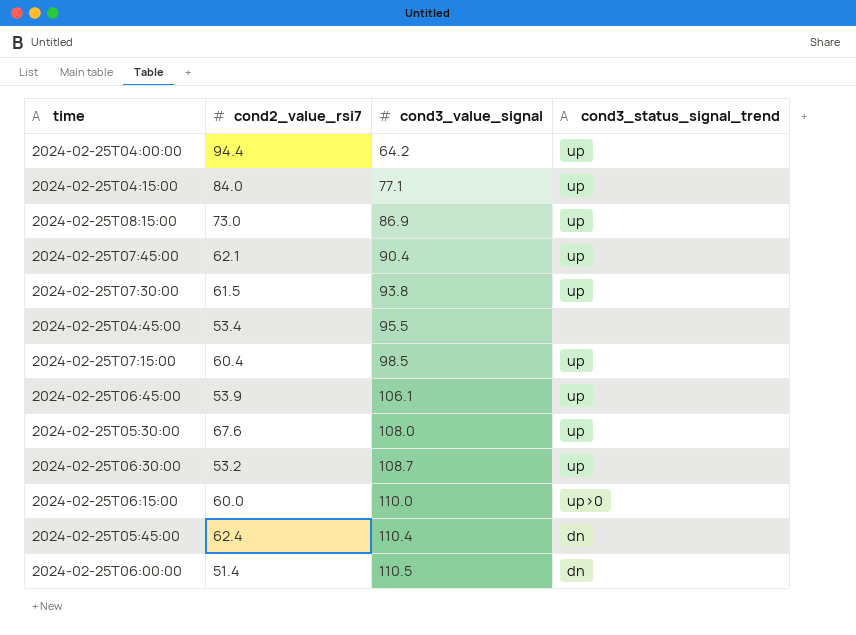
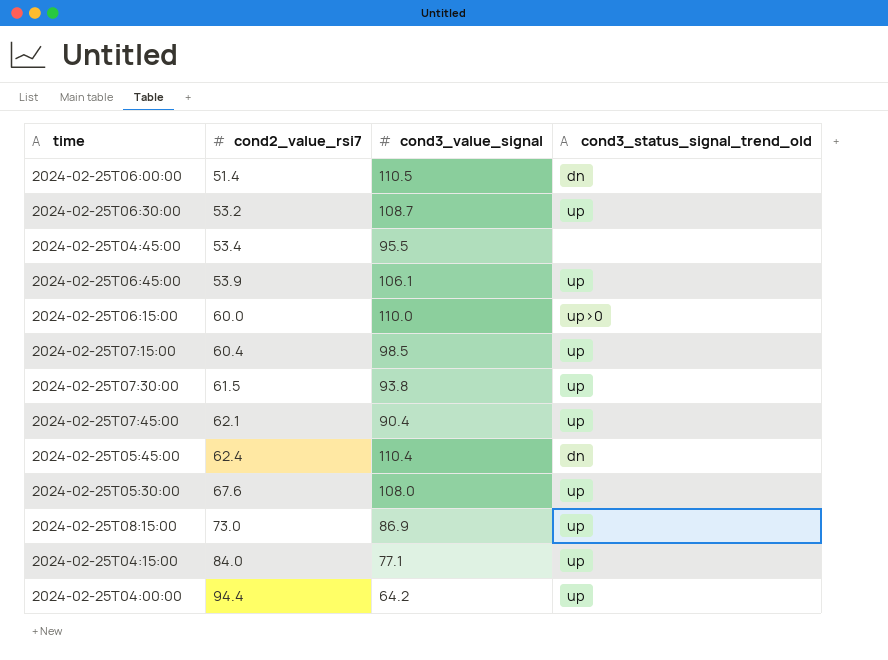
row order: cond3_value_signal ascending -> cond2_value_rsi7 ascending
column name: cond3_status_signal_trend -> cond3_status_signal_trend_old

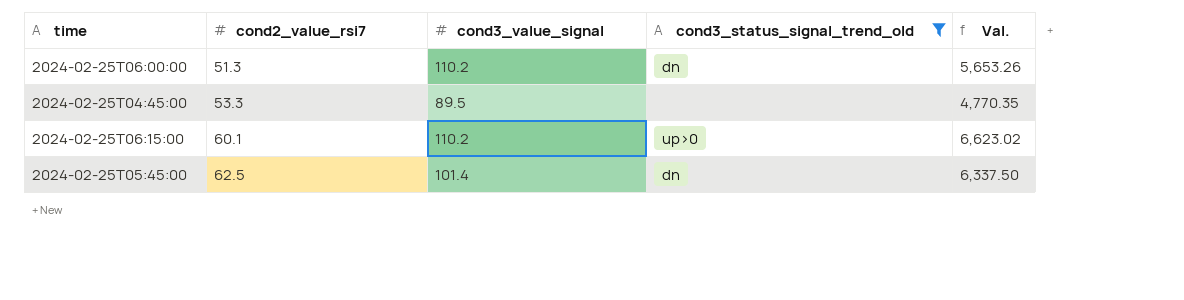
filter: none -> cond3_status_signal_trend_old != up
column Val. | formula: none -> [cond2_value_rsi7] * [cond3_value_signal]
2024-02-25T06:00:00 | cond2_value_rsi7: 51.4 -> 51.3
2024-02-25T06:00:00 | cond3_value_signal: 110.5 -> 110.2
2024-02-25T04:45:00 | cond2_value_rsi7: 53.4 -> 53.3
2024-02-25T04:45:00 | cond3_value_signal: 95.5 -> 89.5
2024-02-25T06:15:00 | cond2_value_rsi7: 60.0 -> 60.1
2024-02-25T06:15:00 | cond3_value_signal: 110.0 -> 110.2
2024-02-25T05:45:00 | cond2_value_rsi7: 62.4 -> 62.5
2024-02-25T05:45:00 | cond3_value_signal: 110.4 -> 101.4

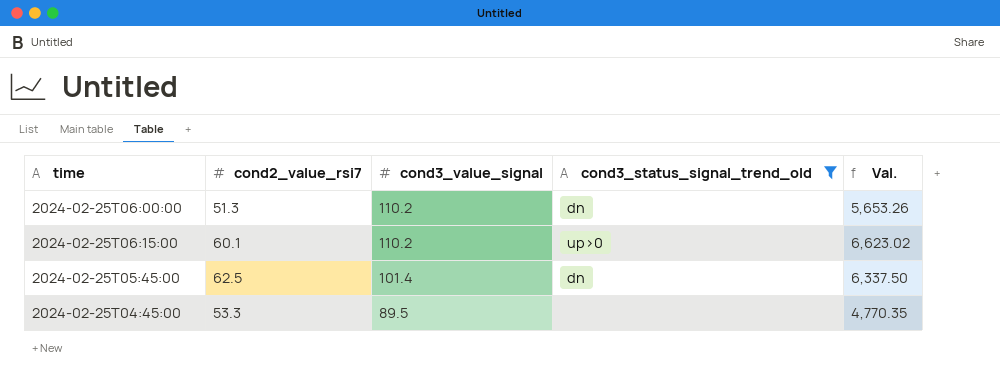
row order: cond2_value_rsi7 ascending -> cond3_value_signal descending

